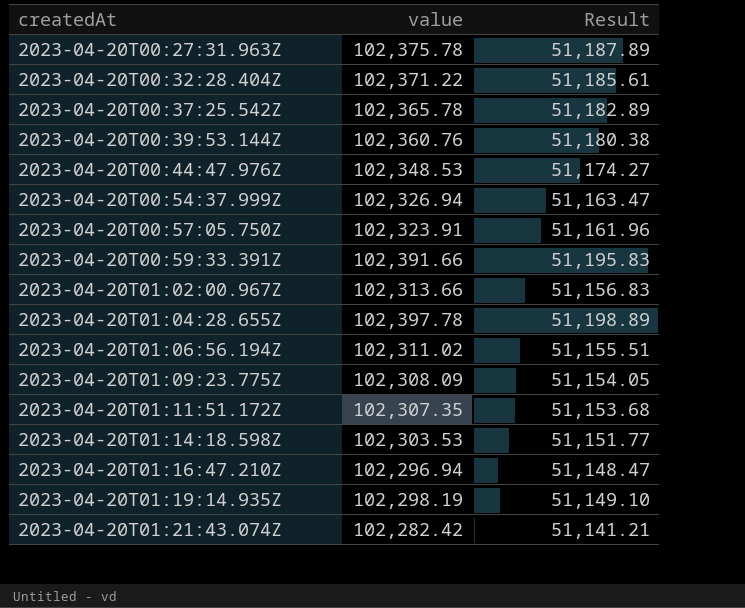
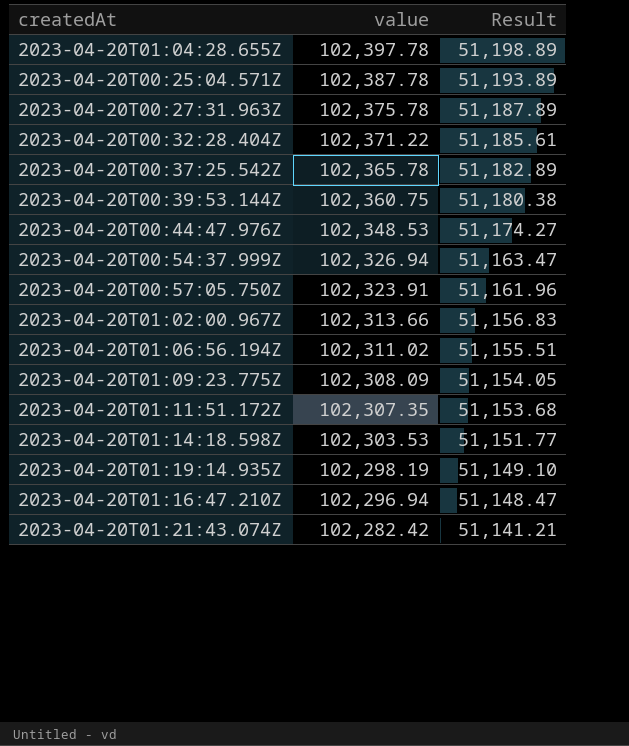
row order: createdAt ascending -> value descending
row 2023-04-20T00:59:33.391Z: 102,391.66 | 51,195.83 -> none
row 2023-04-20T00:25:04.571Z: none -> 102,387.78 | 51,193.89
2023-04-20T00:39:53.144Z | value: 102,360.76 -> 102,360.75

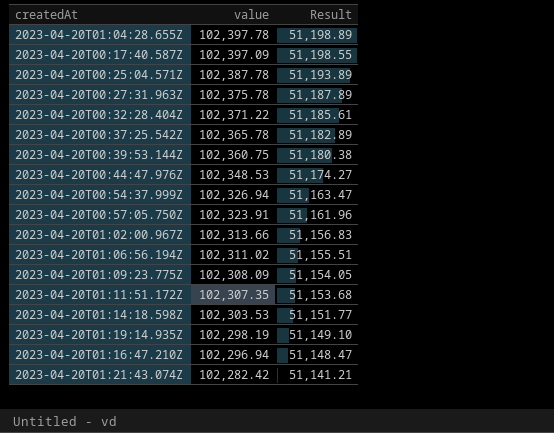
row 2023-04-20T00:17:40.587Z: none -> 102,397.09 | 51,198.55

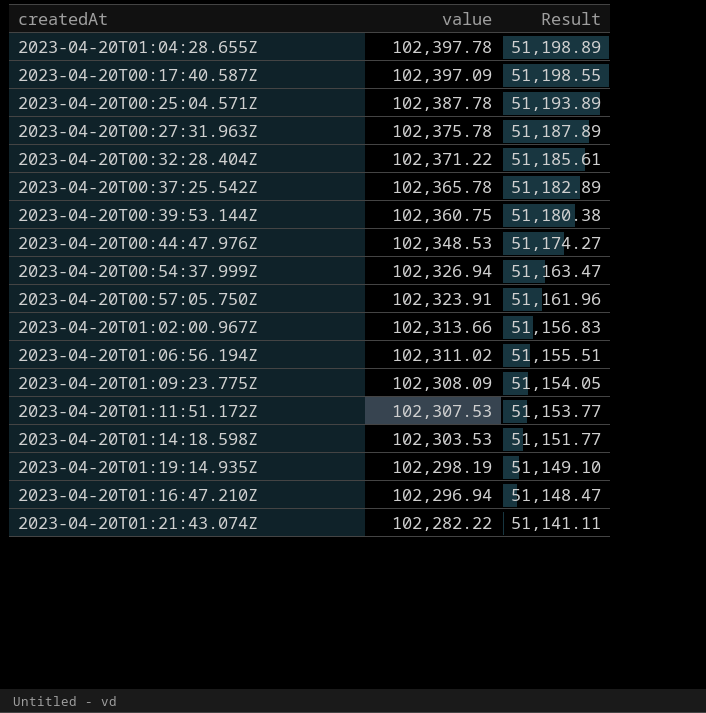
2023-04-20T01:11:51.172Z | value: 102,307.35 -> 102,307.53
2023-04-20T01:11:51.172Z | Result: 51,153.68 -> 51,153.77
2023-04-20T01:21:43.074Z | value: 102,282.42 -> 102,282.22
2023-04-20T01:21:43.074Z | Result: 51,141.21 -> 51,141.11

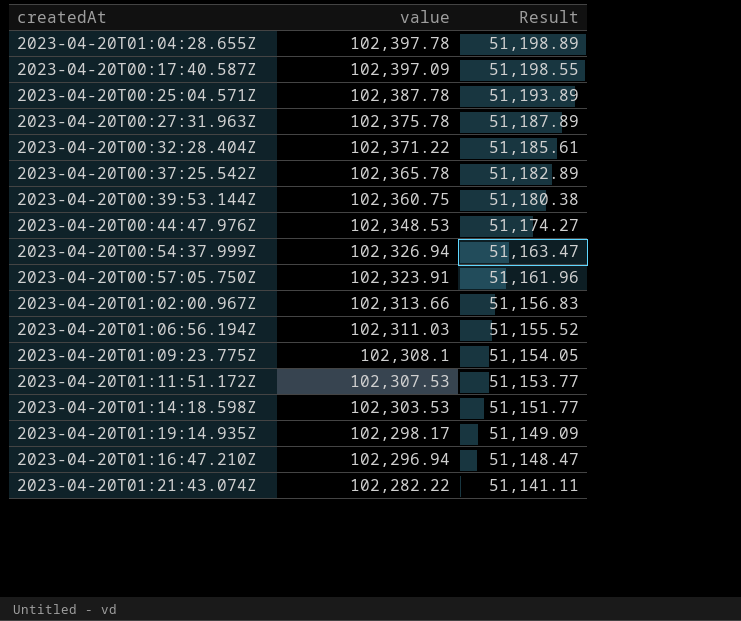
2023-04-20T01:06:56.194Z | value: 102,311.02 -> 102,311.03
2023-04-20T01:06:56.194Z | Result: 51,155.51 -> 51,155.52
2023-04-20T01:09:23.775Z | value: 102,308.09 -> 102,308.1
2023-04-20T01:19:14.935Z | value: 102,298.19 -> 102,298.17
2023-04-20T01:19:14.935Z | Result: 51,149.10 -> 51,149.09

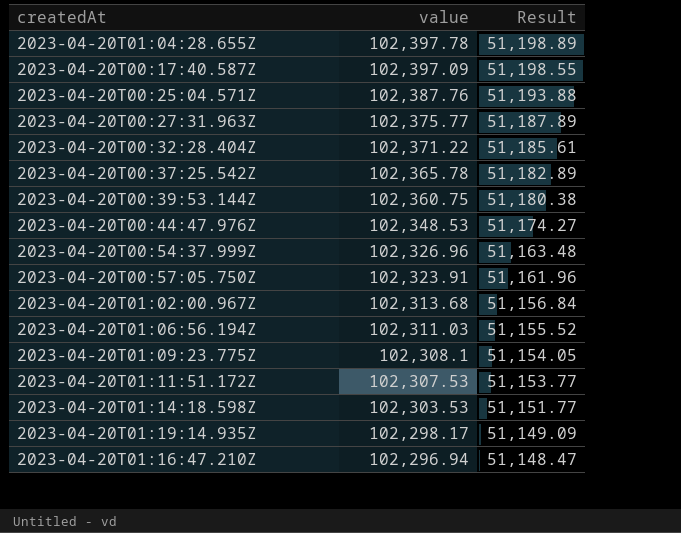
row 2023-04-20T01:21:43.074Z: 102,282.22 | 51,141.11 -> none
2023-04-20T00:25:04.571Z | value: 102,387.78 -> 102,387.76
2023-04-20T00:25:04.571Z | Result: 51,193.89 -> 51,193.88
2023-04-20T00:27:31.963Z | value: 102,375.78 -> 102,375.77
2023-04-20T00:54:37.999Z | value: 102,326.94 -> 102,326.96
2023-04-20T00:54:37.999Z | Result: 51,163.47 -> 51,163.48
2023-04-20T01:02:00.967Z | value: 102,313.66 -> 102,313.68
2023-04-20T01:02:00.967Z | Result: 51,156.83 -> 51,156.84

